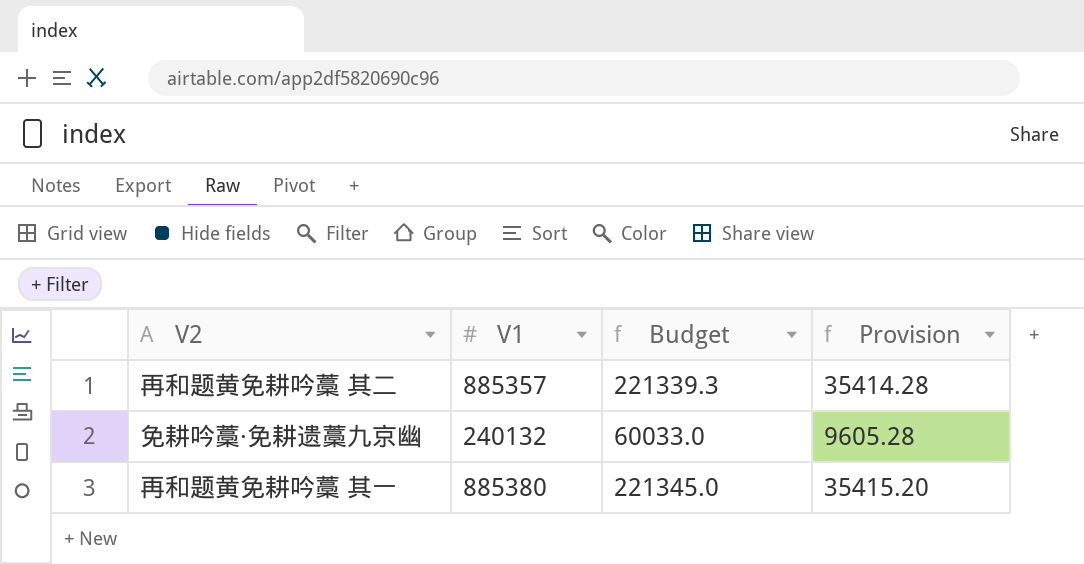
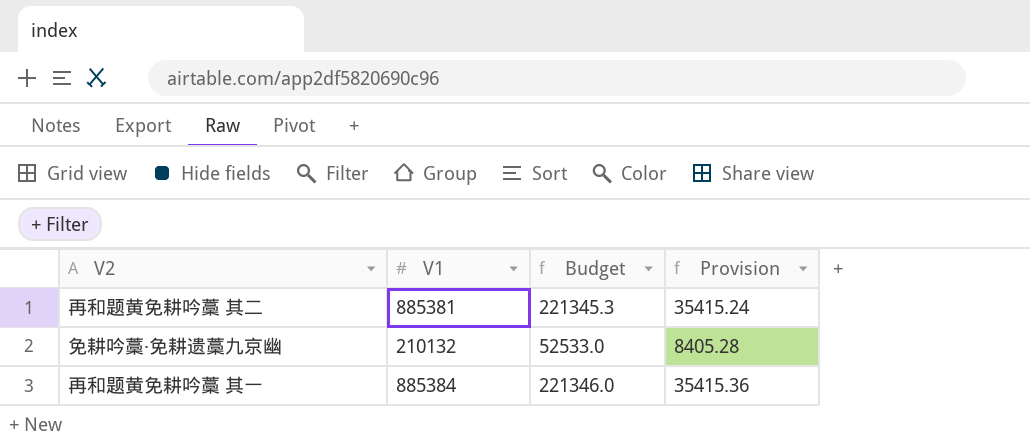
再和题黄免耕吟藁 其二 | V1: 885357 -> 885381
再和题黄免耕吟藁 其二 | Budget: 221339.3 -> 221345.3
再和题黄免耕吟藁 其二 | Provision: 35414.28 -> 35415.24
免耕吟藁·免耕遗藁九京幽 | V1: 240132 -> 210132
免耕吟藁·免耕遗藁九京幽 | Budget: 60033.0 -> 52533.0
免耕吟藁·免耕遗藁九京幽 | Provision: 9605.28 -> 8405.28
再和题黄免耕吟藁 其一 | V1: 885380 -> 885384
再和题黄免耕吟藁 其一 | Budget: 221345.0 -> 221346.0
再和题黄免耕吟藁 其一 | Provision: 35415.20 -> 35415.36

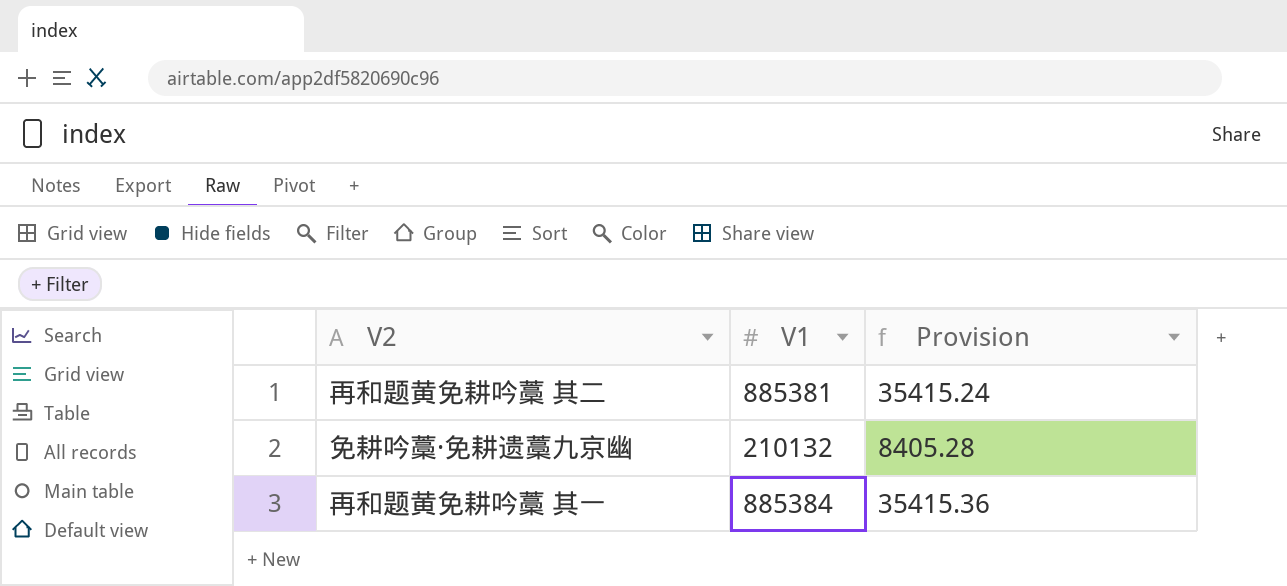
column Budget | formula: [V1] * 0.25 -> none

